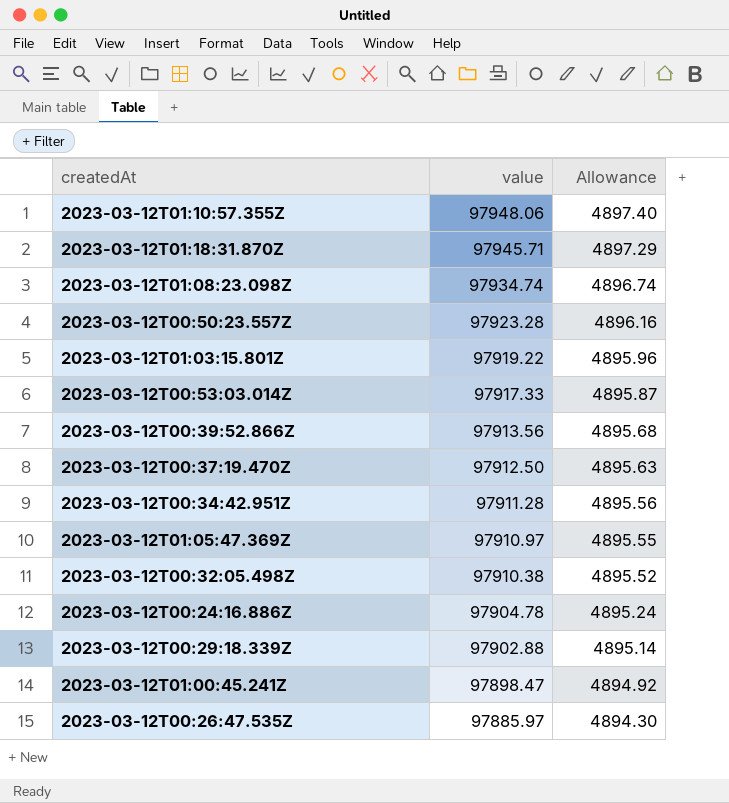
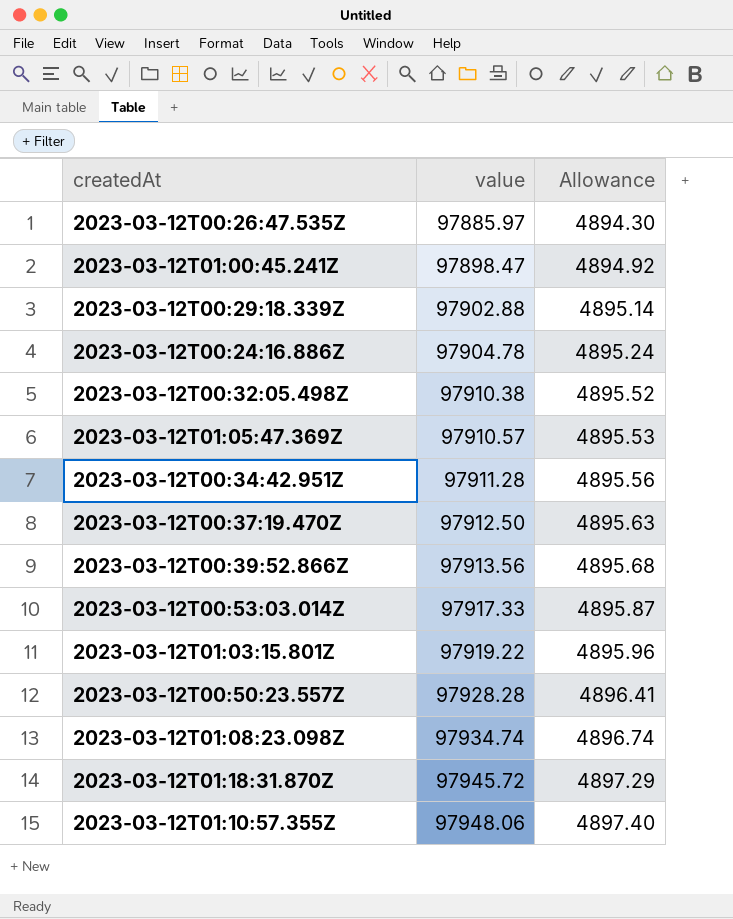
row order: value descending -> value ascending
2023-03-12T01:05:47.369Z | value: 97910.97 -> 97910.57
2023-03-12T01:05:47.369Z | Allowance: 4895.55 -> 4895.53
2023-03-12T00:50:23.557Z | value: 97923.28 -> 97928.28
2023-03-12T00:50:23.557Z | Allowance: 4896.16 -> 4896.41
2023-03-12T01:18:31.870Z | value: 97945.71 -> 97945.72

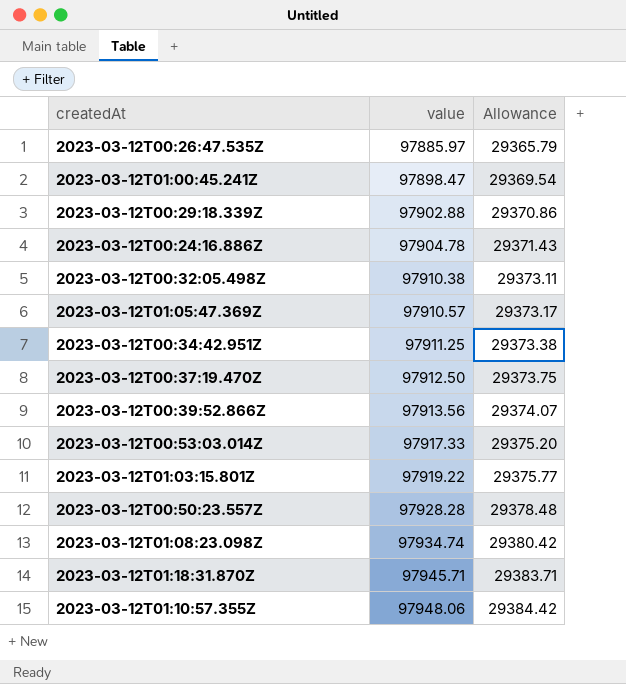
column Allowance | formula: [value] * 0.05 -> [value] * 0.3
2023-03-12T00:34:42.951Z | value: 97911.28 -> 97911.25
2023-03-12T01:18:31.870Z | value: 97945.72 -> 97945.71

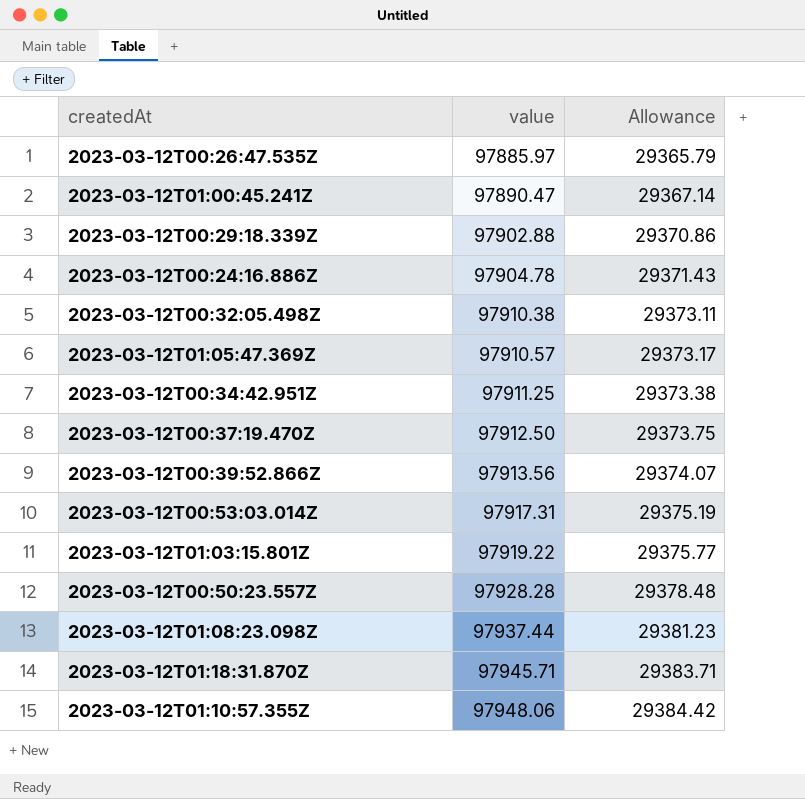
2023-03-12T01:00:45.241Z | value: 97898.47 -> 97890.47
2023-03-12T01:00:45.241Z | Allowance: 29369.54 -> 29367.14
2023-03-12T00:53:03.014Z | value: 97917.33 -> 97917.31
2023-03-12T00:53:03.014Z | Allowance: 29375.20 -> 29375.19
2023-03-12T01:08:23.098Z | value: 97934.74 -> 97937.44
2023-03-12T01:08:23.098Z | Allowance: 29380.42 -> 29381.23

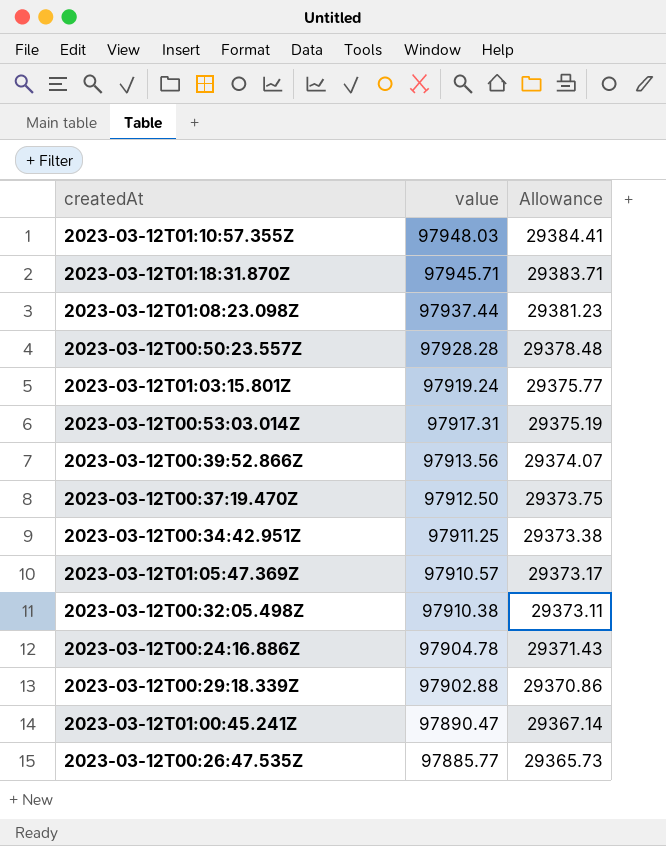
row order: value ascending -> value descending
2023-03-12T01:10:57.355Z | value: 97948.06 -> 97948.03
2023-03-12T01:10:57.355Z | Allowance: 29384.42 -> 29384.41
2023-03-12T01:03:15.801Z | value: 97919.22 -> 97919.24
2023-03-12T00:26:47.535Z | value: 97885.97 -> 97885.77
2023-03-12T00:26:47.535Z | Allowance: 29365.79 -> 29365.73

